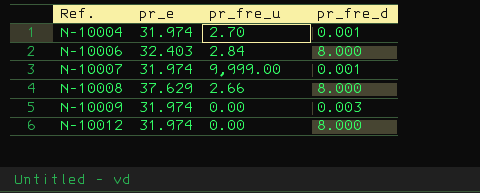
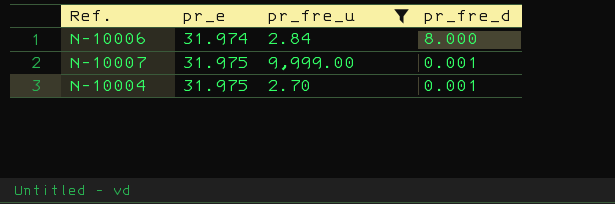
filter: none -> pr_fre_u >= 2.70
row order: Ref. ascending -> pr_e ascending
N-10006 | pr_e: 32.403 -> 31.974
N-10007 | pr_e: 31.974 -> 31.975
N-10004 | pr_e: 31.974 -> 31.975

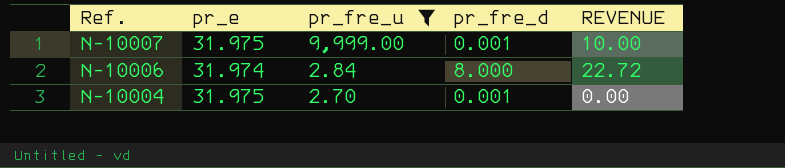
row order: pr_e ascending -> Ref. descending
column REVENUE | formula: none -> [pr_fre_u] * [pr_fre_d]

